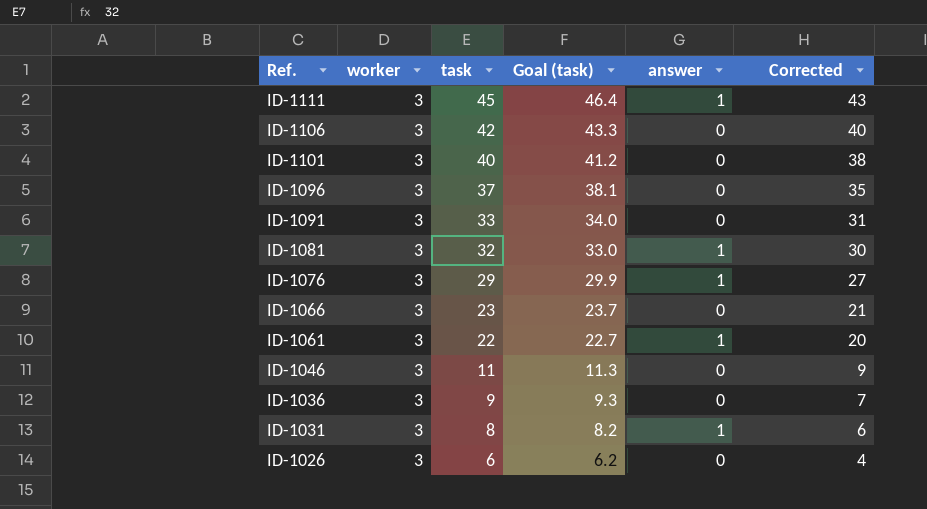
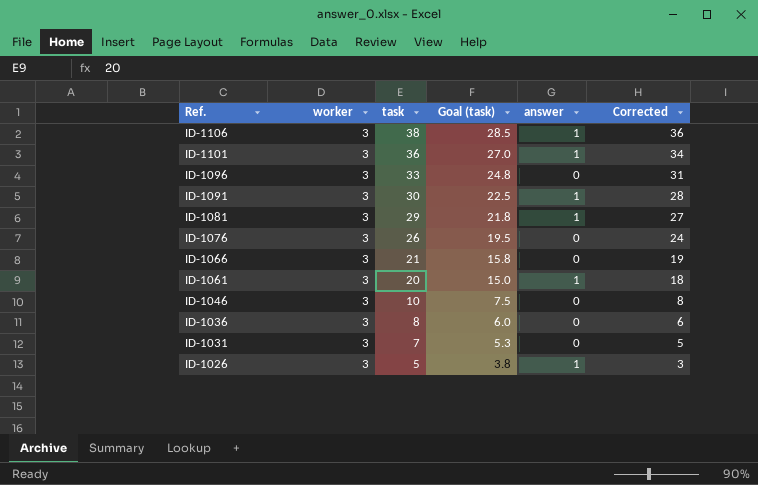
column Goal (task) | formula: [task] * 1.03 -> [task] * 0.75
row ID-1111: 3 | 45 | 46.4 | 1 | 43 -> none
ID-1106 | task: 42 -> 38
ID-1106 | answer: 0 -> 1
ID-1106 | Corrected: 40 -> 36
ID-1101 | task: 40 -> 36
ID-1101 | answer: 0 -> 1
ID-1101 | Corrected: 38 -> 34
ID-1096 | task: 37 -> 33
ID-1096 | Corrected: 35 -> 31
ID-1091 | task: 33 -> 30
ID-1091 | answer: 0 -> 1
ID-1091 | Corrected: 31 -> 28
ID-1081 | task: 32 -> 29
ID-1081 | Corrected: 30 -> 27
ID-1076 | task: 29 -> 26
ID-1076 | answer: 1 -> 0
ID-1076 | Corrected: 27 -> 24
ID-1066 | task: 23 -> 21
ID-1066 | Corrected: 21 -> 19
ID-1061 | task: 22 -> 20
ID-1061 | Corrected: 20 -> 18
ID-1046 | task: 11 -> 10
ID-1046 | Corrected: 9 -> 8
ID-1036 | task: 9 -> 8
ID-1036 | Corrected: 7 -> 6
ID-1031 | task: 8 -> 7
ID-1031 | answer: 1 -> 0
ID-1031 | Corrected: 6 -> 5
ID-1026 | task: 6 -> 5
ID-1026 | answer: 0 -> 1
ID-1026 | Corrected: 4 -> 3

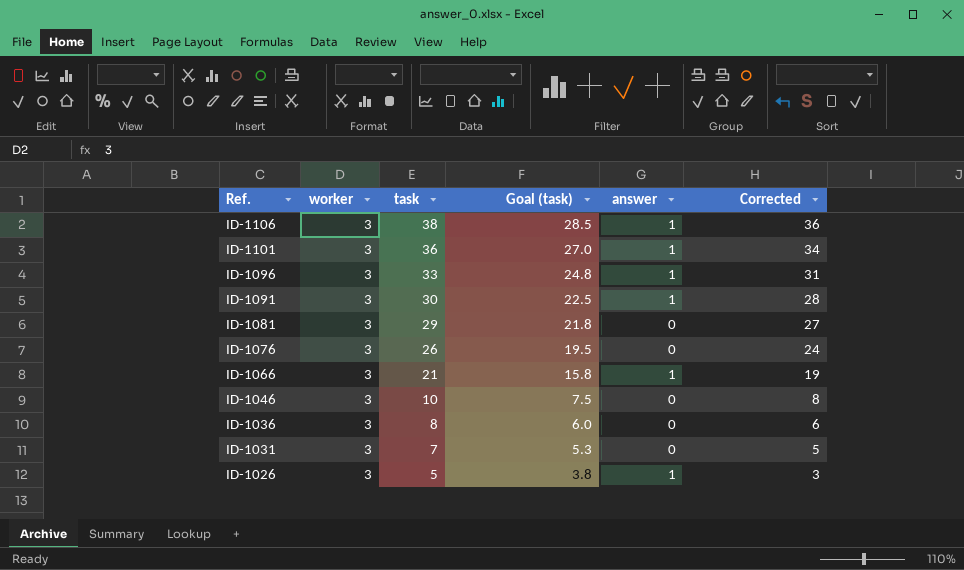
row ID-1061: 3 | 20 | 15.0 | 1 | 18 -> none
ID-1096 | answer: 0 -> 1
ID-1081 | answer: 1 -> 0
ID-1066 | answer: 0 -> 1

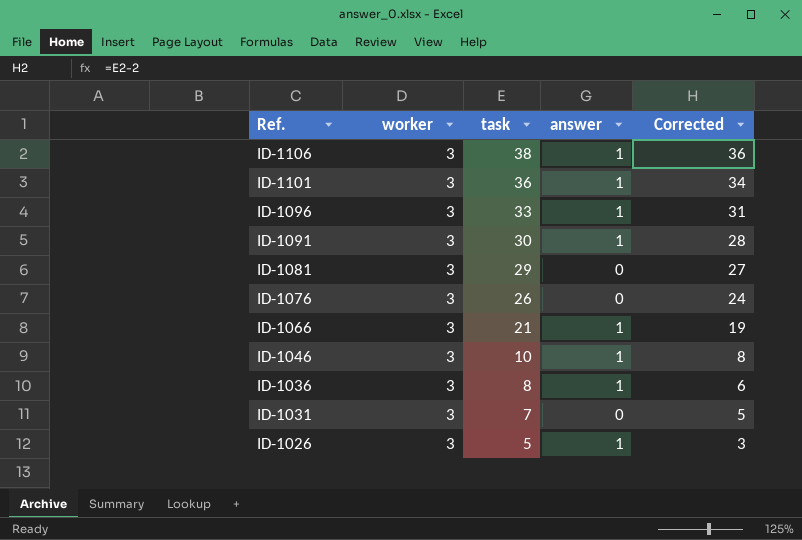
column Goal (task) | formula: [task] * 0.75 -> none
ID-1046 | answer: 0 -> 1
ID-1036 | answer: 0 -> 1

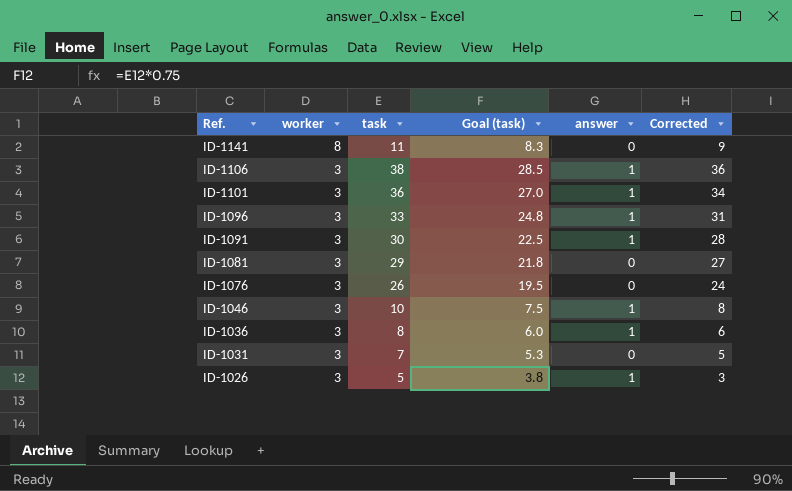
column Goal (task) | formula: none -> [task] * 0.75
row ID-1066: 3 | 21 | 1 | 19 -> none
row ID-1141: none -> 8 | 11 | 8.3 | 0 | 9

